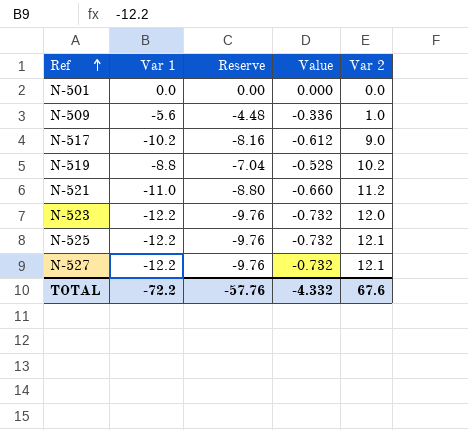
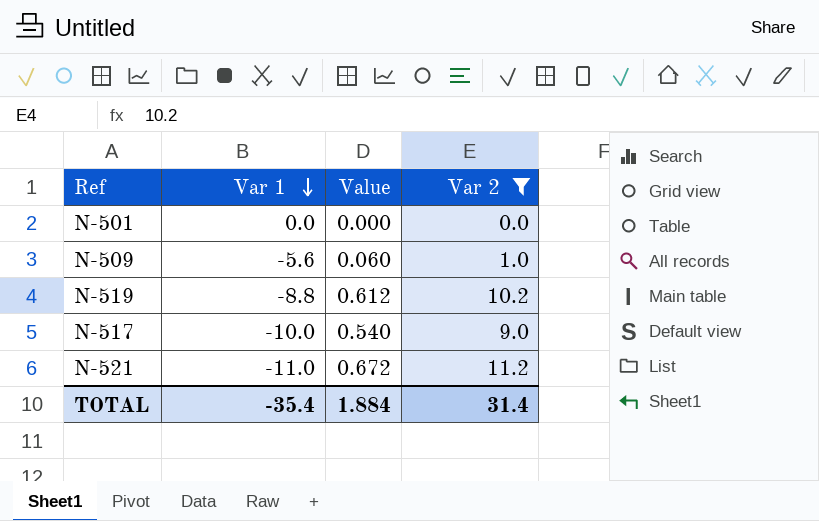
filter: none -> Var 2 <= 11.2
row order: Ref ascending -> Var 1 descending
column Reserve | formula: [Var 1] * 0.8 -> none
column Value | formula: [Var 1] * 0.06 -> [Var 2] * 0.06
N-517 | Var 1: -10.2 -> -10.0
TOTAL | Var 1: -72.2 -> -35.4
TOTAL | Value: -4.332 -> 1.884
TOTAL | Var 2: 67.6 -> 31.4

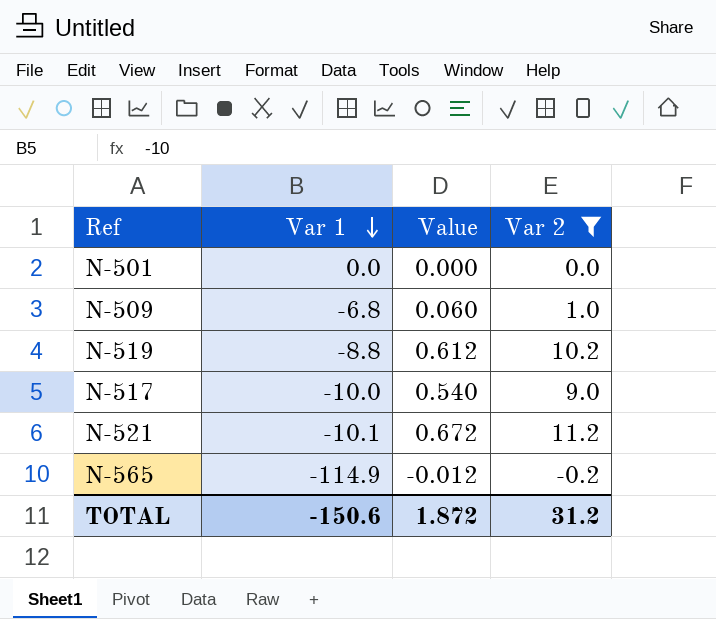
N-509 | Var 1: -5.6 -> -6.8
N-521 | Var 1: -11.0 -> -10.1
row N-565: none -> -114.9 | -0.012 | -0.2
TOTAL | Var 1: -35.4 -> -150.6
TOTAL | Value: 1.884 -> 1.872
TOTAL | Var 2: 31.4 -> 31.2

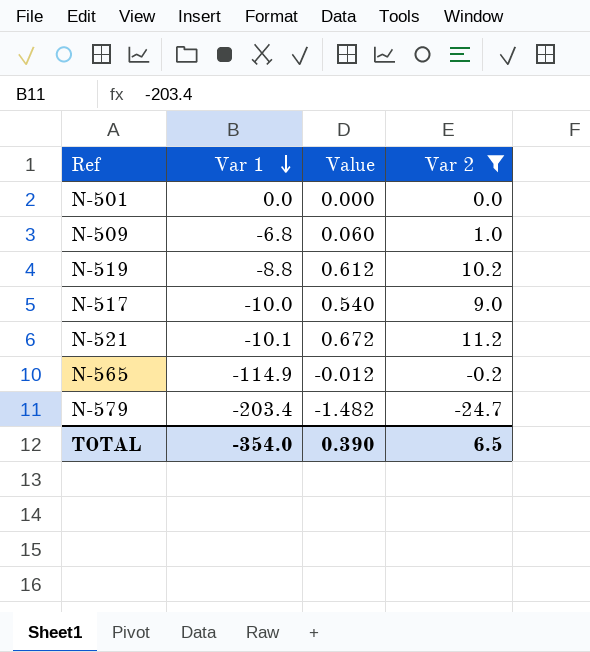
row N-579: none -> -203.4 | -1.482 | -24.7
TOTAL | Var 1: -150.6 -> -354.0
TOTAL | Value: 1.872 -> 0.390
TOTAL | Var 2: 31.2 -> 6.5

